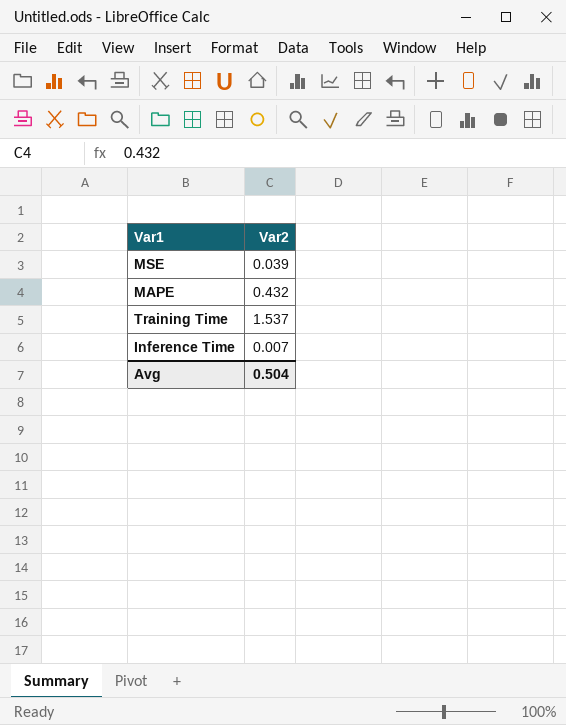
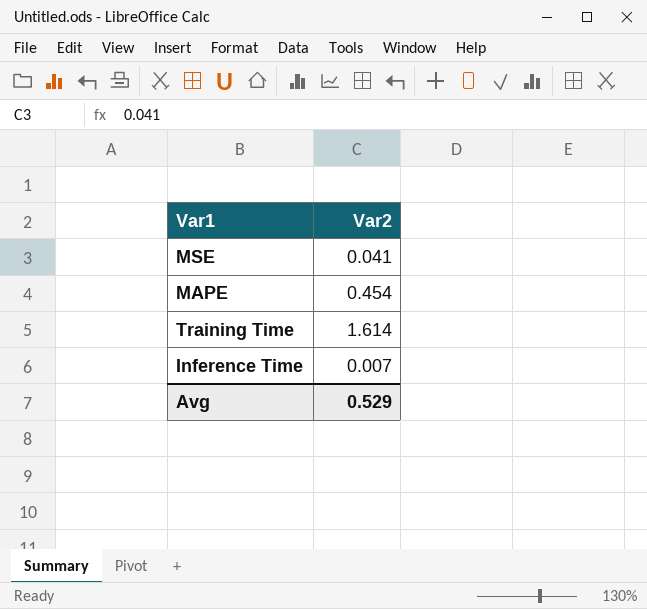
MSE | Var2: 0.039 -> 0.041
MAPE | Var2: 0.432 -> 0.454
Training Time | Var2: 1.537 -> 1.614
Avg | Var2: 0.504 -> 0.529

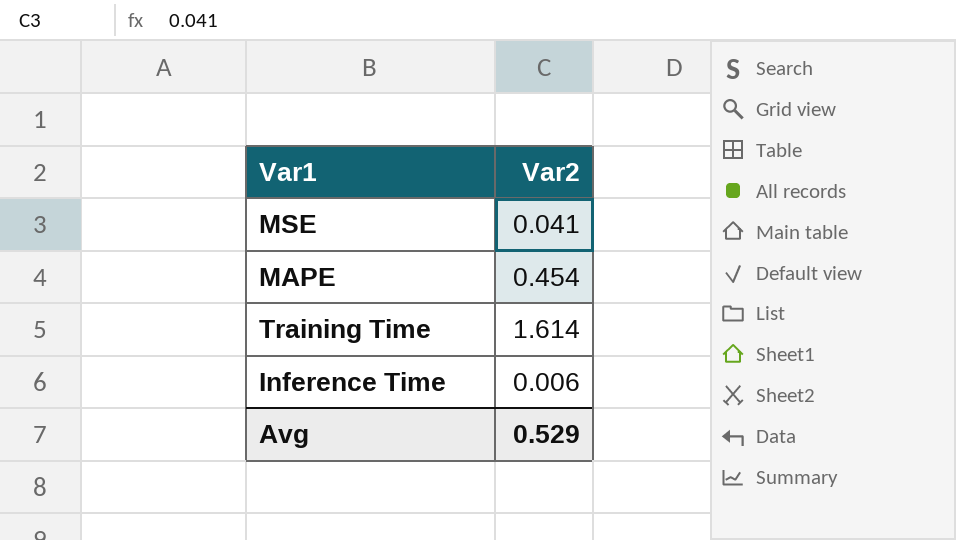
Inference Time | Var2: 0.007 -> 0.006

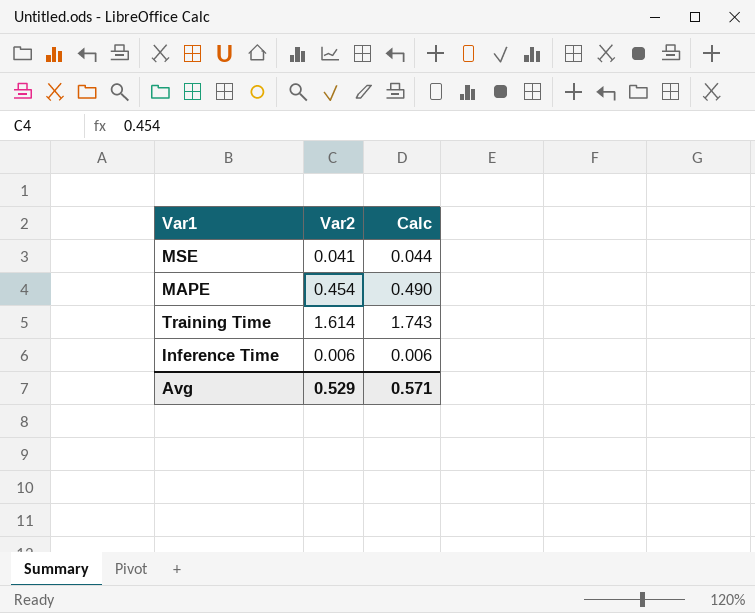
column Calc | formula: none -> [Var2] * 1.08

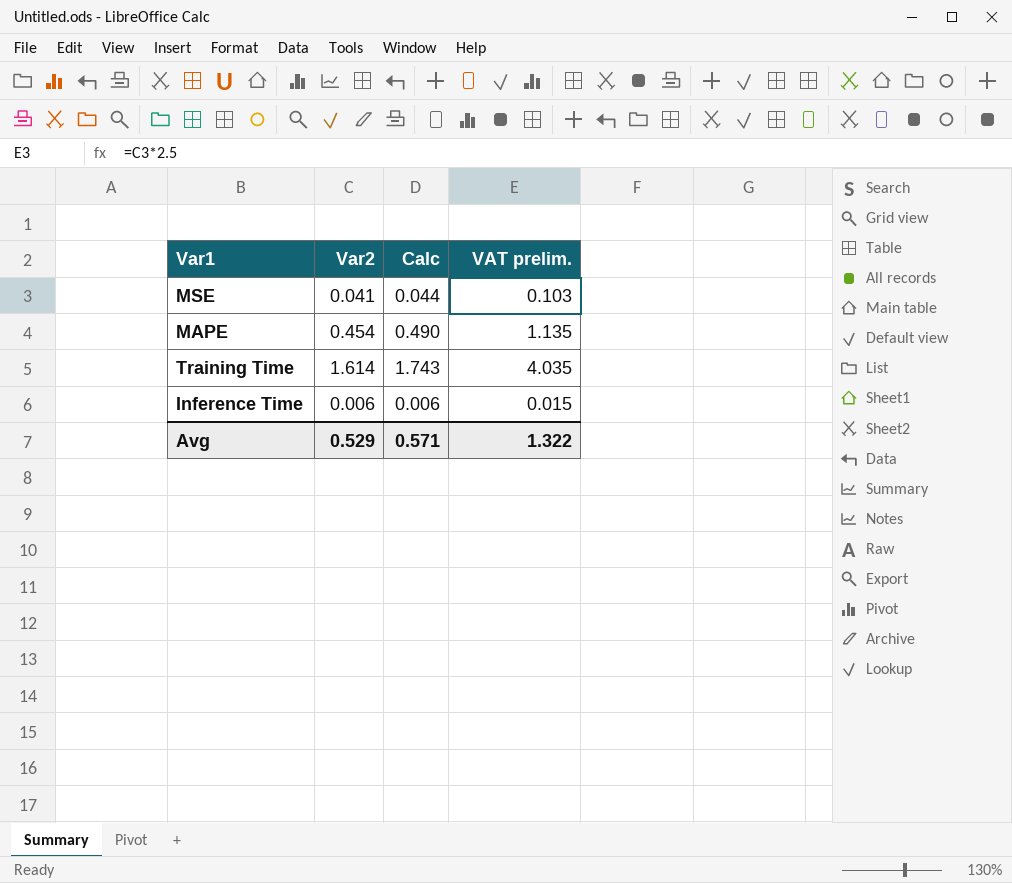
column VAT prelim. | formula: none -> [Var2] * 2.5

